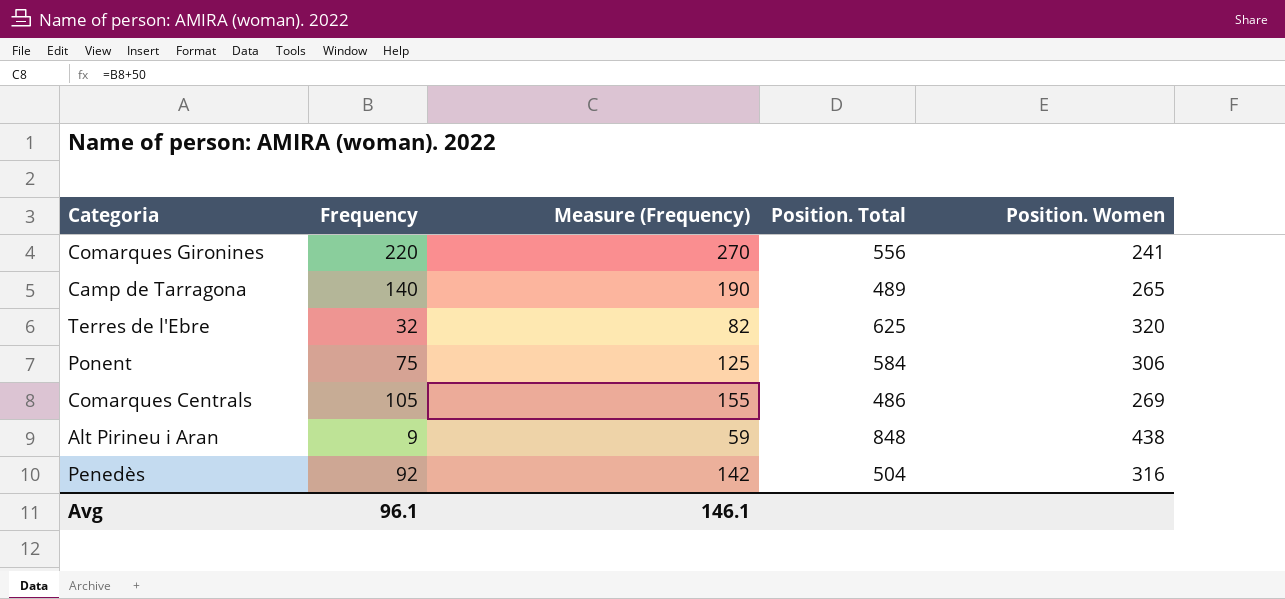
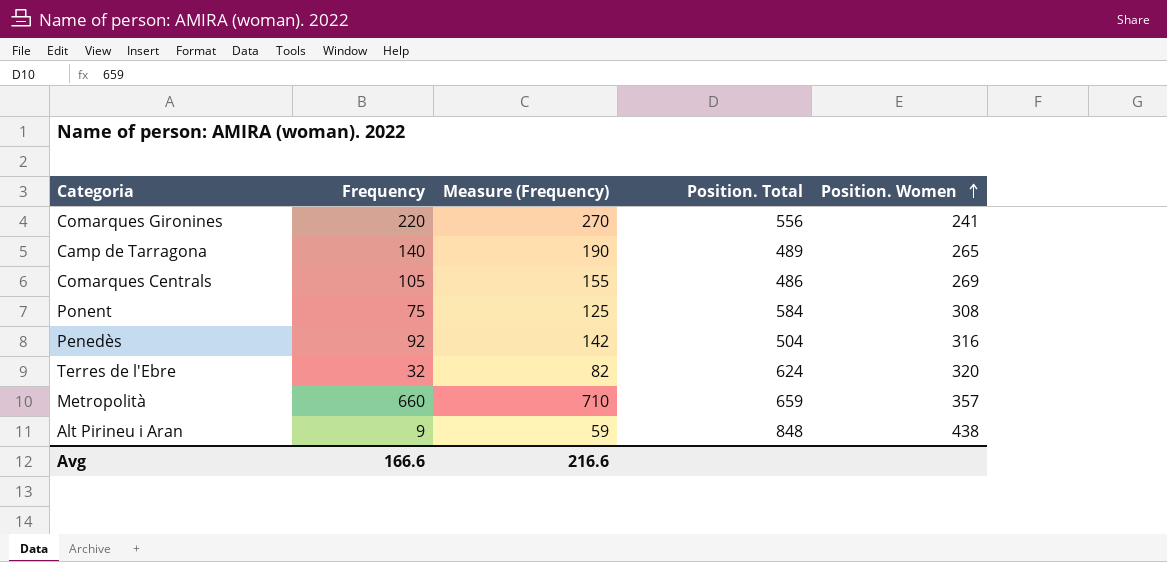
row order: none -> Position. Women ascending
Ponent | Position. Women: 306 -> 308
Terres de l'Ebre | Position. Total: 625 -> 624
row Metropolità: none -> 660 | 710 | 659 | 357
Avg | Frequency: 96.1 -> 166.6
Avg | Measure (Frequency): 146.1 -> 216.6

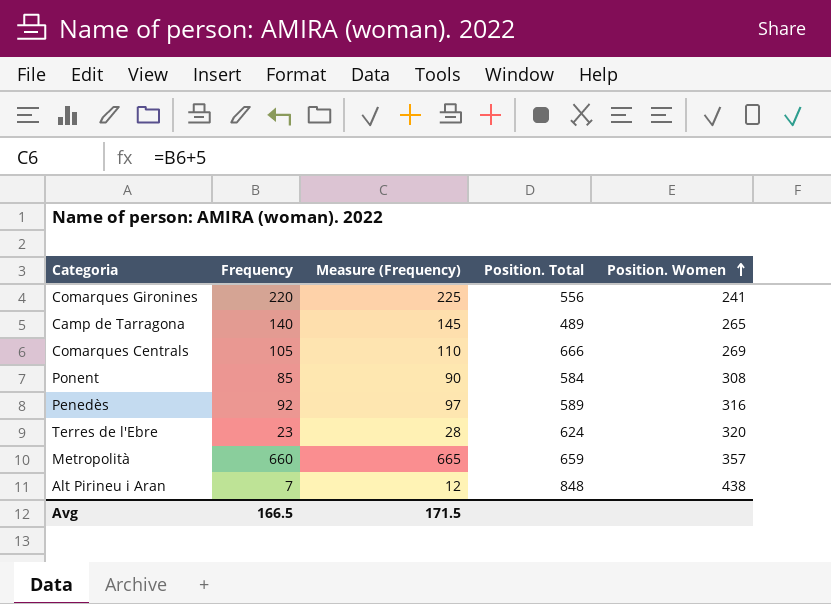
column Measure (Frequency) | formula: [Frequency] + 50 -> [Frequency] + 5
Comarques Centrals | Position. Total: 486 -> 666
Ponent | Frequency: 75 -> 85
Penedès | Position. Total: 504 -> 589
Terres de l'Ebre | Frequency: 32 -> 23
Alt Pirineu i Aran | Frequency: 9 -> 7
Avg | Frequency: 166.6 -> 166.5
Avg | Measure (Frequency): 216.6 -> 171.5

